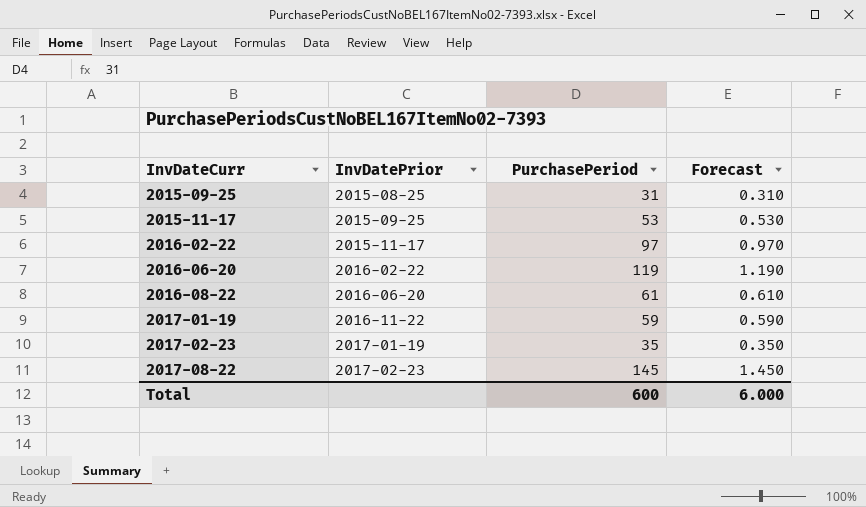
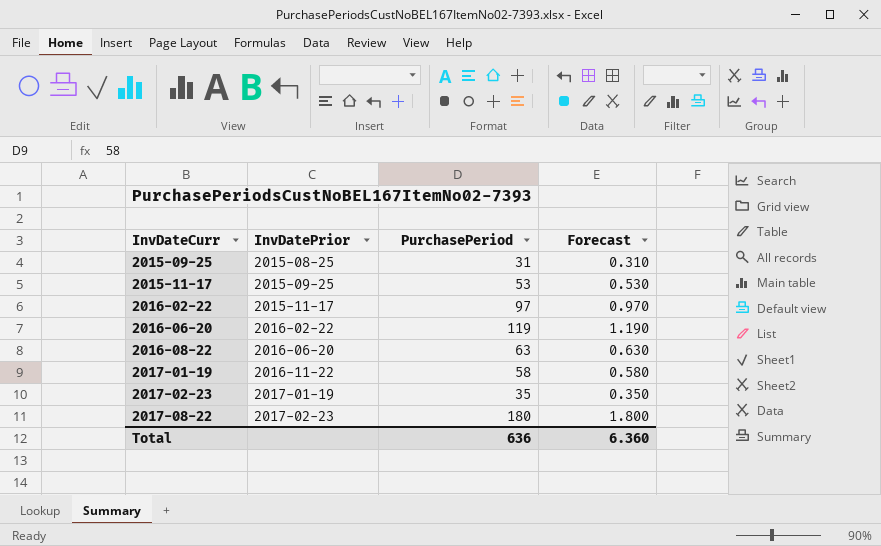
2016-08-22 | PurchasePeriod: 61 -> 63
2016-08-22 | Forecast: 0.610 -> 0.630
2017-01-19 | PurchasePeriod: 59 -> 58
2017-01-19 | Forecast: 0.590 -> 0.580
2017-08-22 | PurchasePeriod: 145 -> 180
2017-08-22 | Forecast: 1.450 -> 1.800
Total | PurchasePeriod: 600 -> 636
Total | Forecast: 6.000 -> 6.360

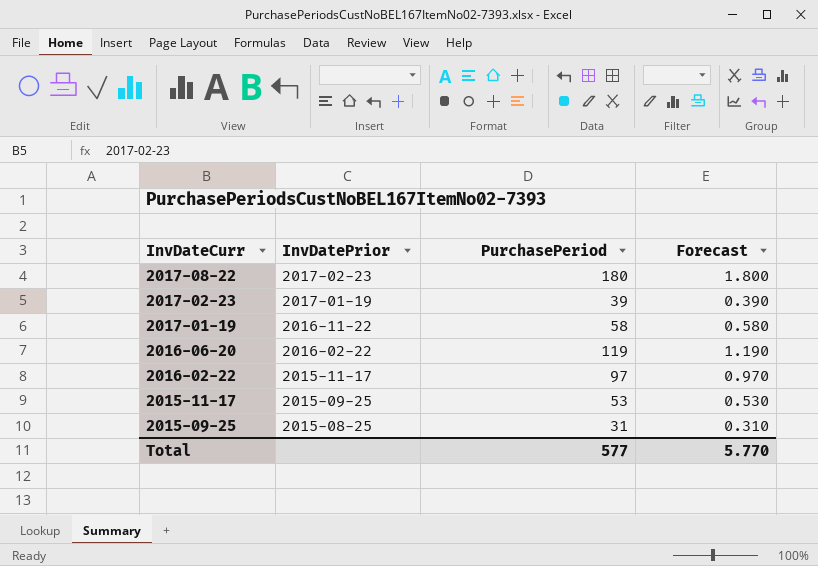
row order: InvDateCurr ascending -> InvDateCurr descending
row 2016-08-22: 2016-06-20 | 63 | 0.630 -> none
2017-02-23 | PurchasePeriod: 35 -> 39
2017-02-23 | Forecast: 0.350 -> 0.390
Total | PurchasePeriod: 636 -> 577
Total | Forecast: 6.360 -> 5.770

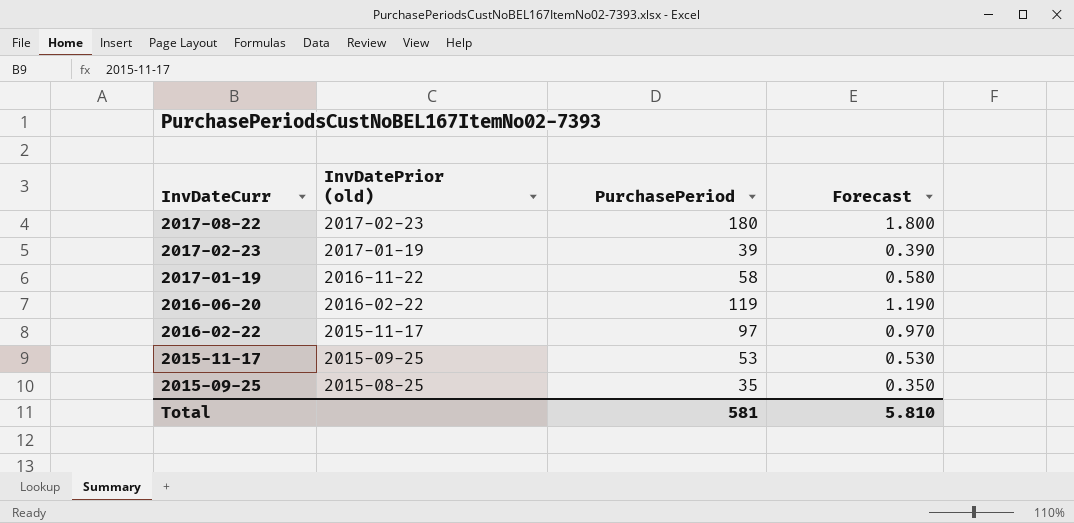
column name: InvDatePrior -> InvDatePrior (old)
2015-09-25 | PurchasePeriod: 31 -> 35
2015-09-25 | Forecast: 0.310 -> 0.350
Total | PurchasePeriod: 577 -> 581
Total | Forecast: 5.770 -> 5.810

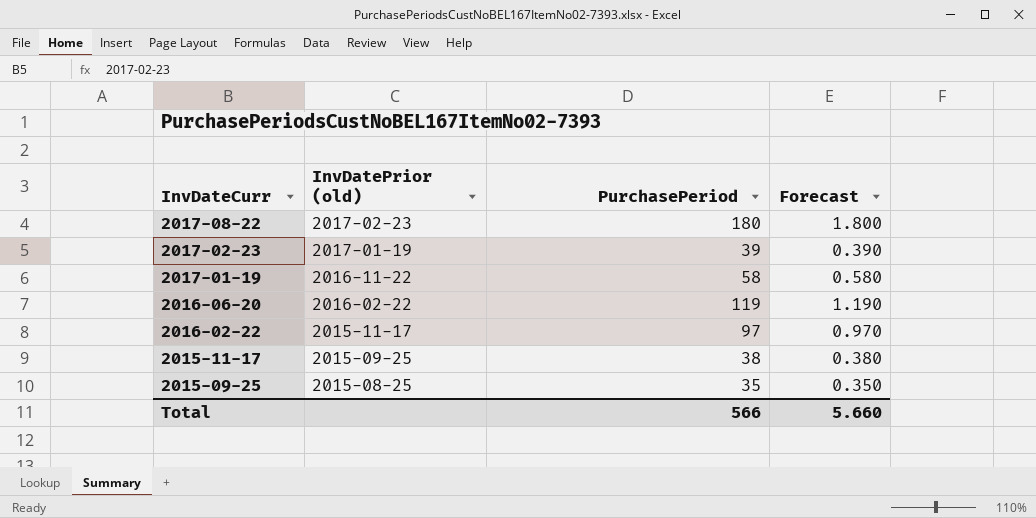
2015-11-17 | PurchasePeriod: 53 -> 38
2015-11-17 | Forecast: 0.530 -> 0.380
Total | PurchasePeriod: 581 -> 566
Total | Forecast: 5.810 -> 5.660

